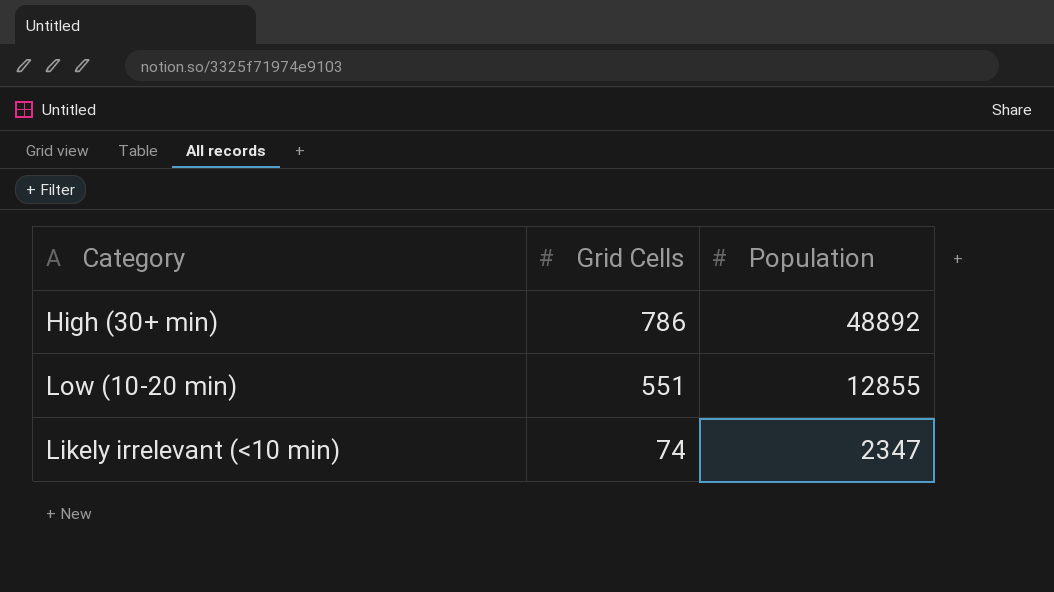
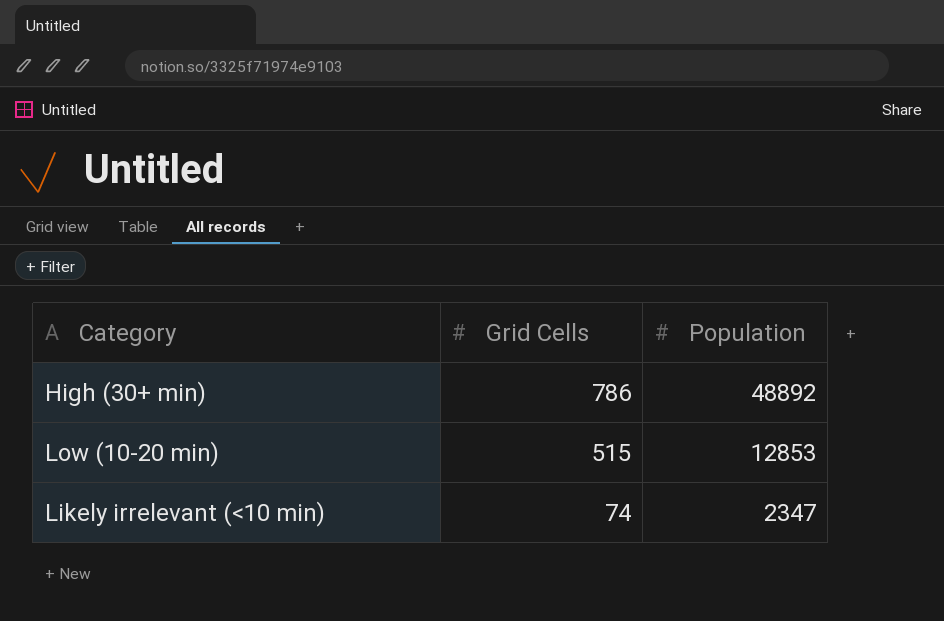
Low (10-20 min) | Grid Cells: 551 -> 515
Low (10-20 min) | Population: 12855 -> 12853

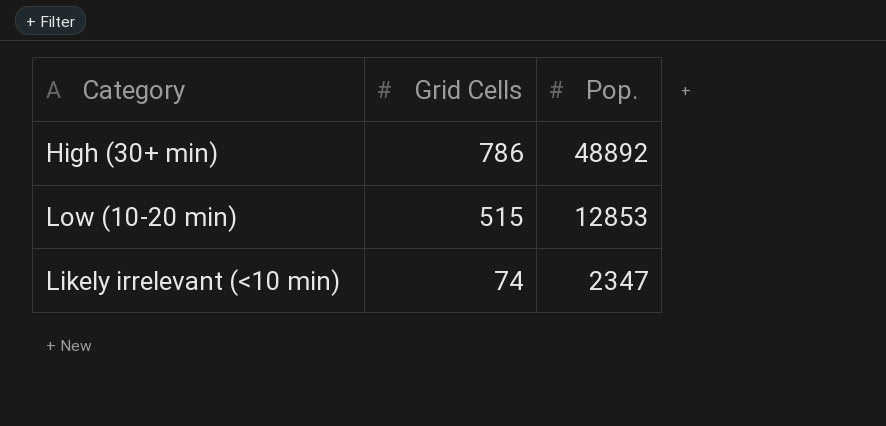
column name: Population -> Pop.

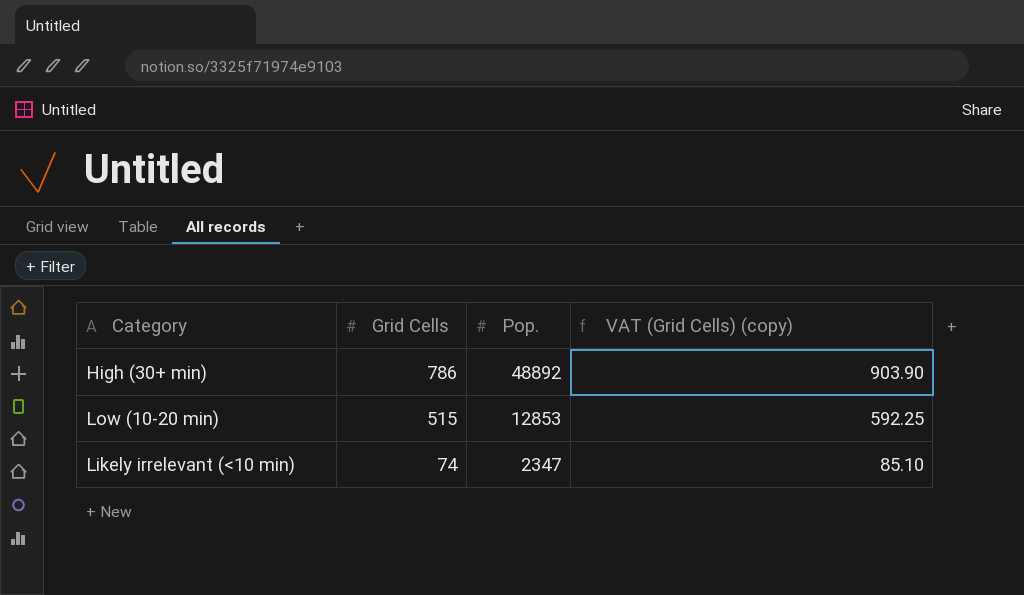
column VAT (Grid Cells) (copy) | formula: none -> [Grid Cells] * 1.15

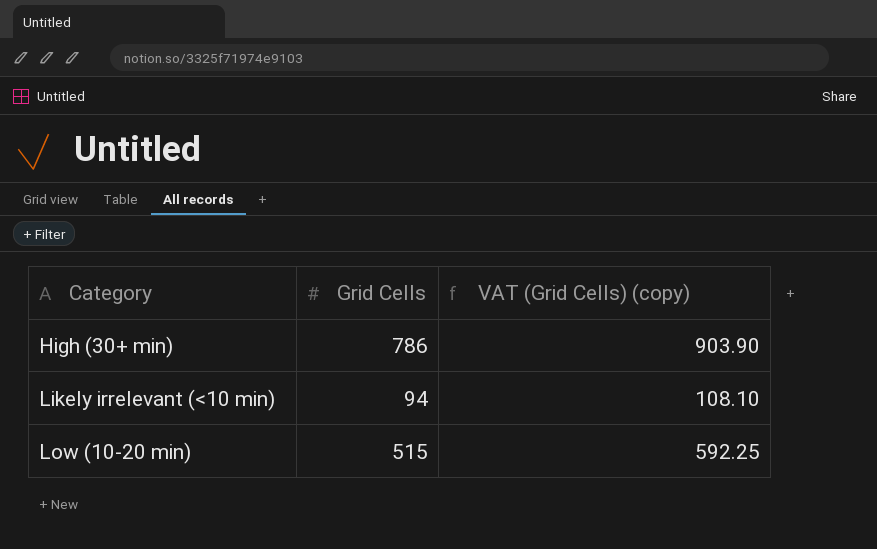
row order: Grid Cells descending -> Category ascending
column Pop. | position: 3 -> none
Likely irrelevant (<10 min) | Grid Cells: 74 -> 94
Likely irrelevant (<10 min) | VAT (Grid Cells) (copy): 85.10 -> 108.10

